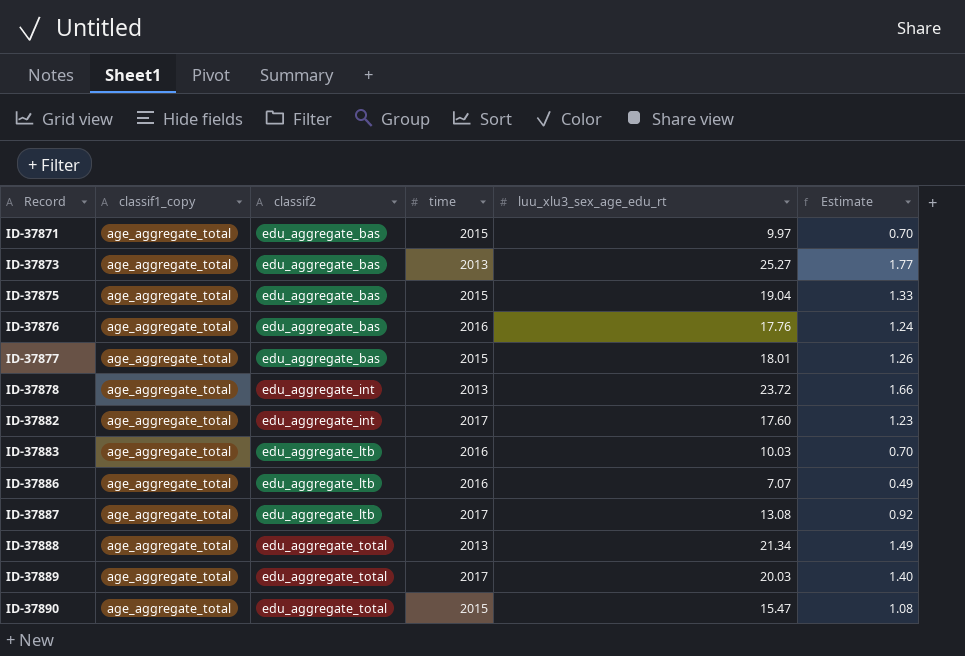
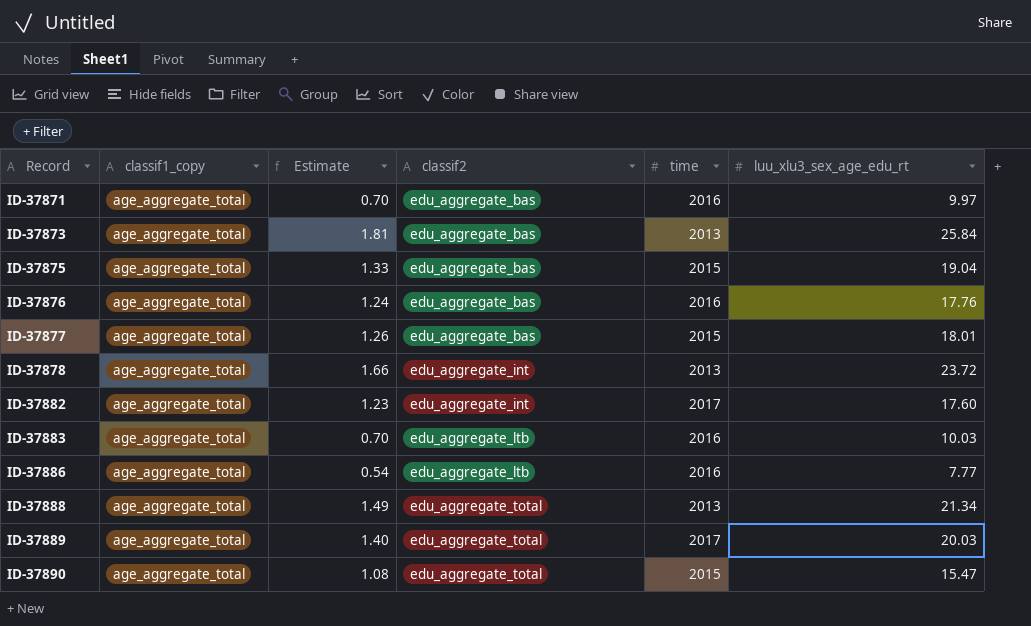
column Estimate | position: 6 -> 3
row ID-37887: age_aggregate_total | edu_aggregate_ltb | 2017 | 13.08 | 0.92 -> none
ID-37871 | time: 2015 -> 2016
ID-37873 | Estimate: 1.77 -> 1.81
ID-37873 | luu_xlu3_sex_age_edu_rt: 25.27 -> 25.84
ID-37886 | Estimate: 0.49 -> 0.54
ID-37886 | luu_xlu3_sex_age_edu_rt: 7.07 -> 7.77

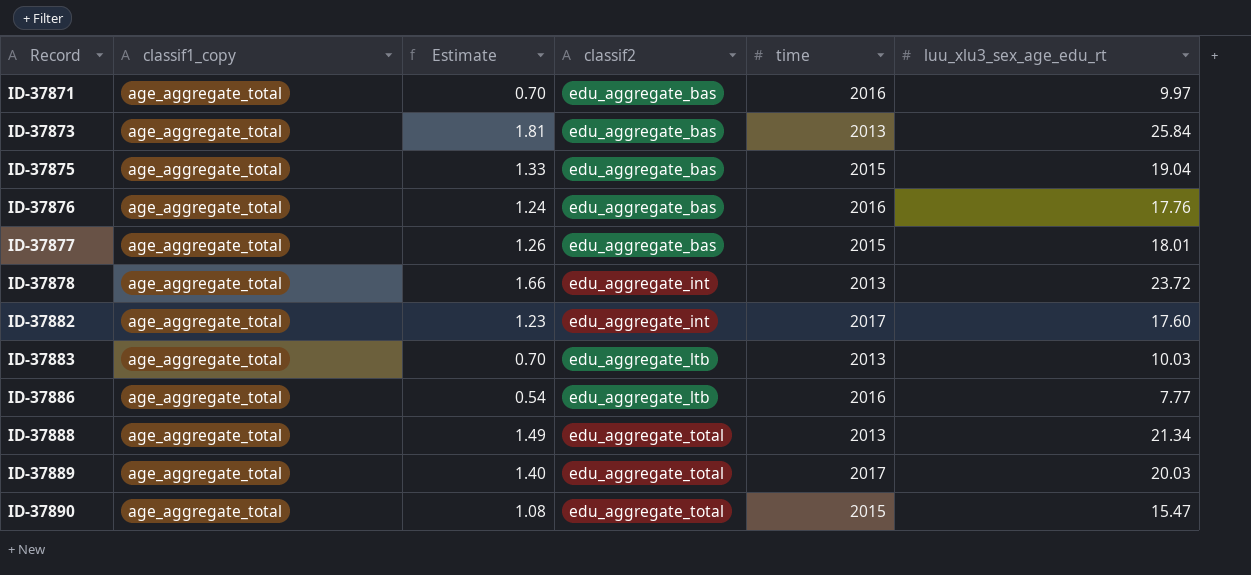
ID-37883 | time: 2016 -> 2013

